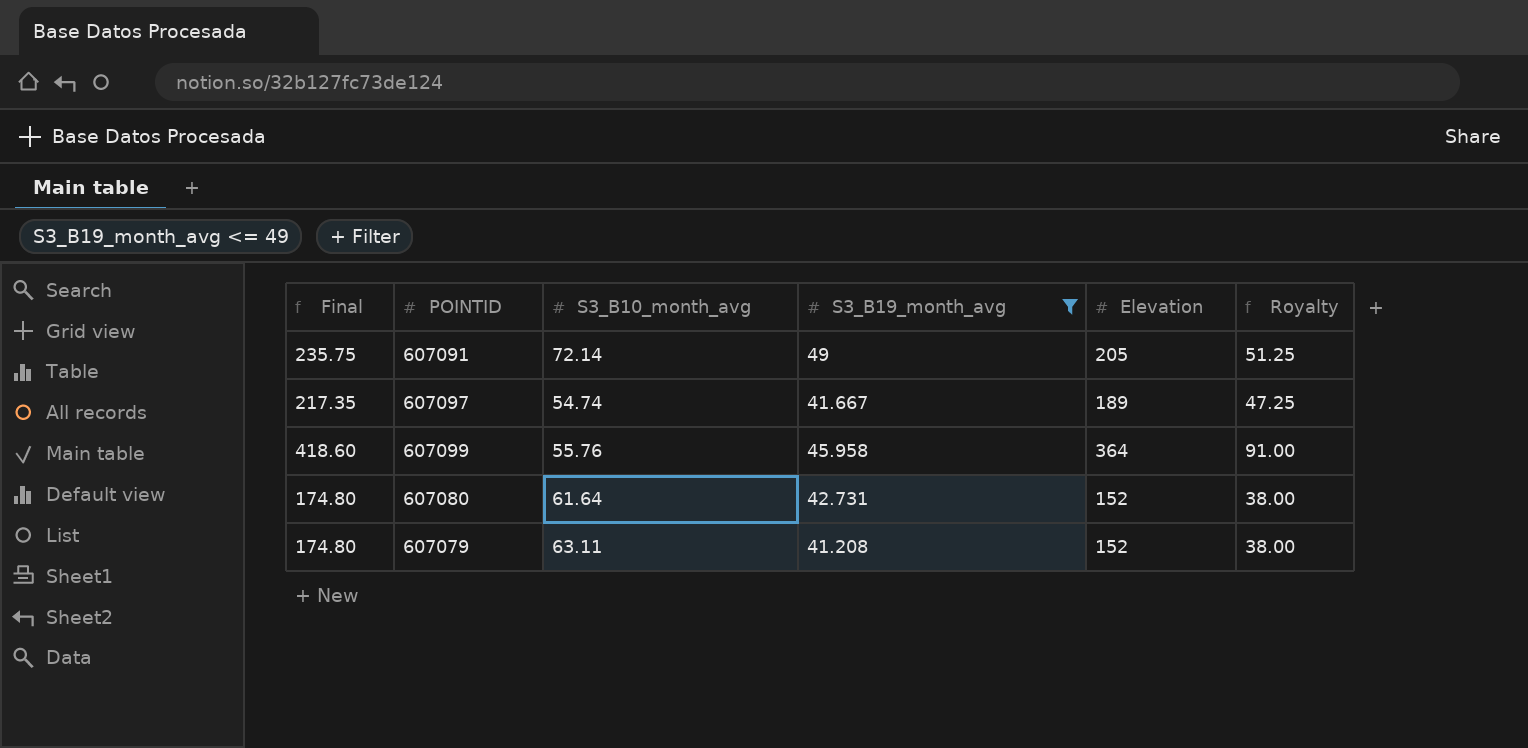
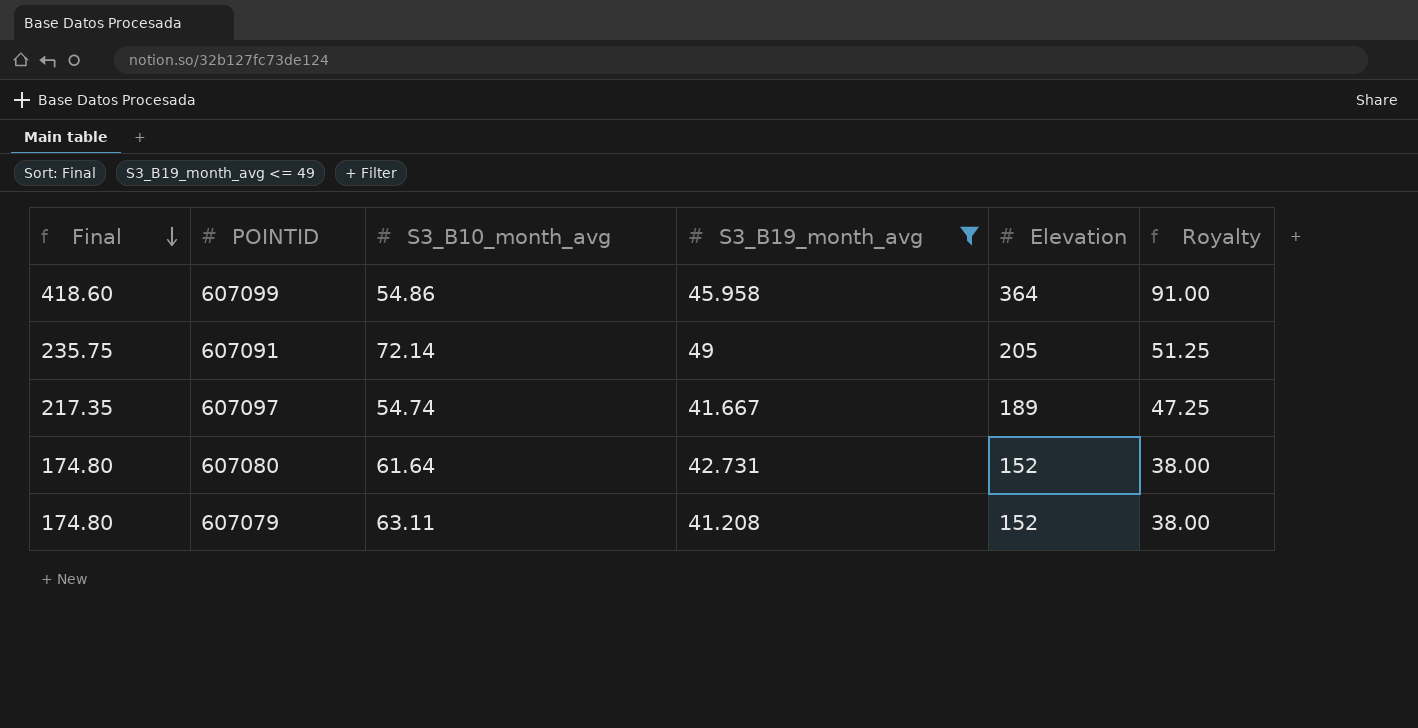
row order: none -> Final descending
607099 | S3_B10_month_avg: 55.76 -> 54.86

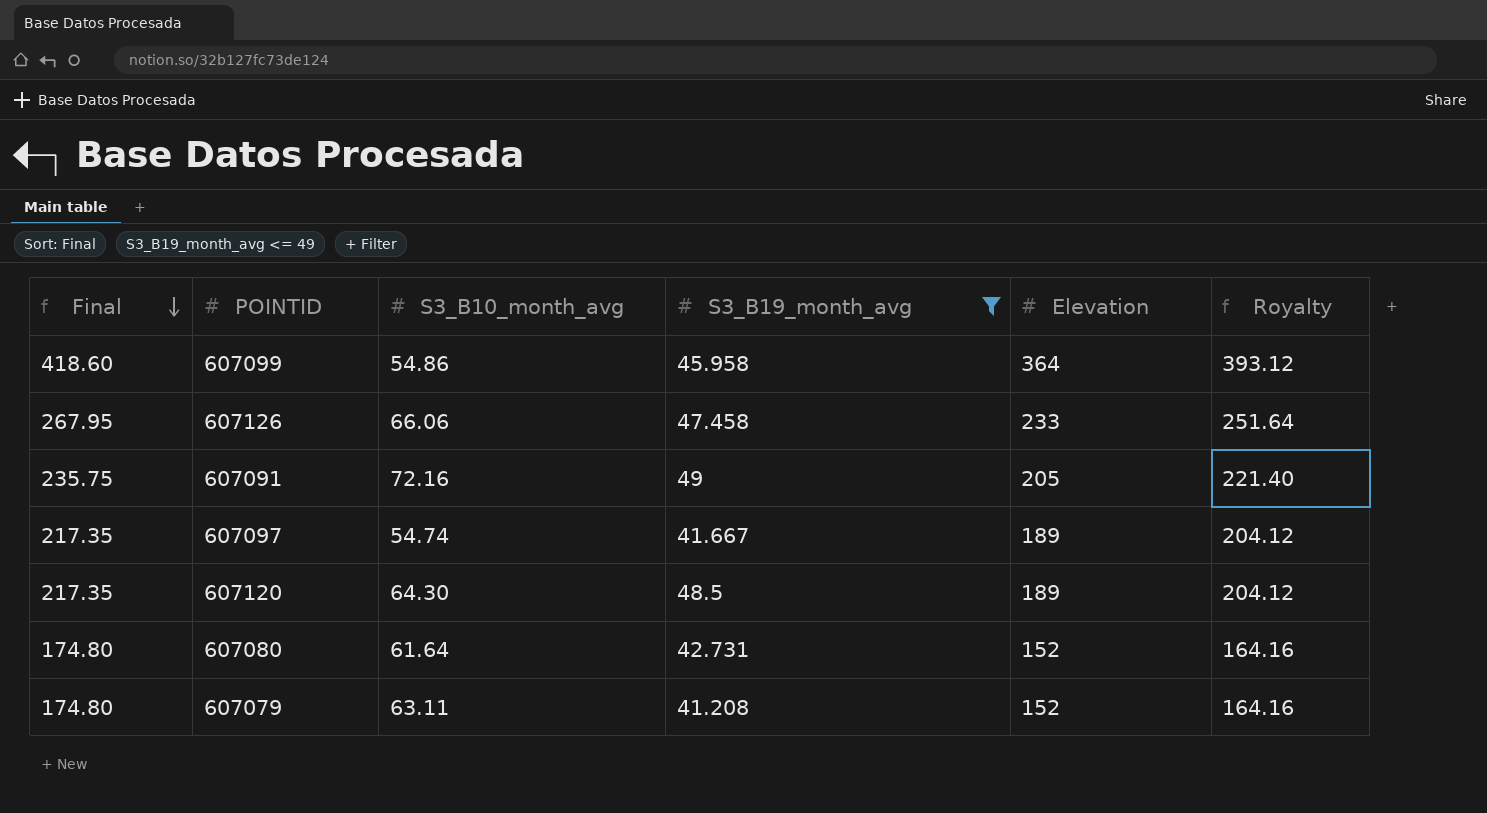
column Royalty | formula: [Elevation] * 0.25 -> [Elevation] * 1.08
row 607126: none -> 267.95 | 66.06 | 47.458 | 233 | 251.64
607091 | S3_B10_month_avg: 72.14 -> 72.16
row 607120: none -> 217.35 | 64.30 | 48.5 | 189 | 204.12

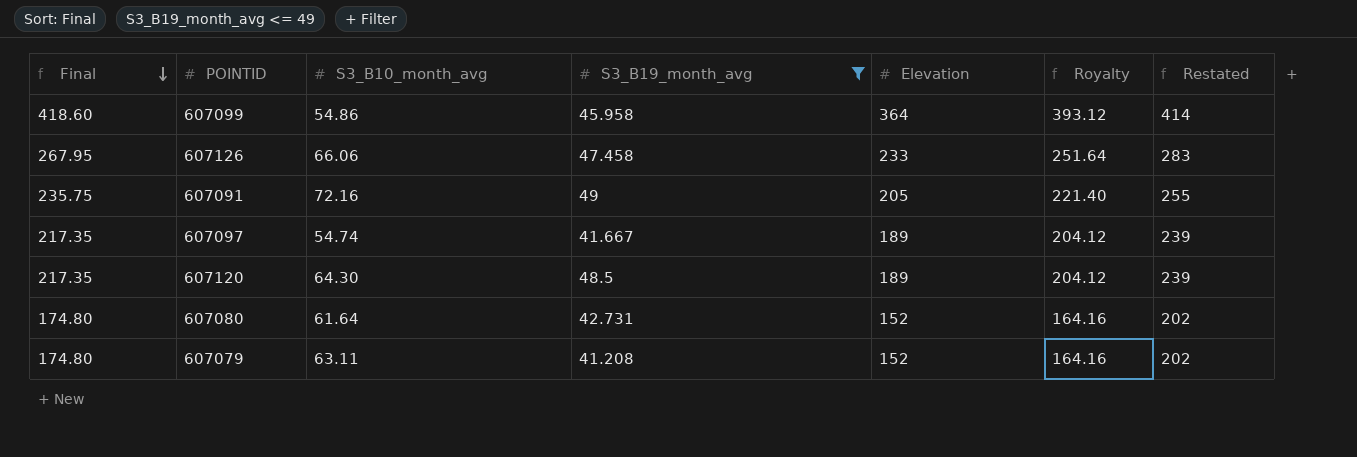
column Restated | formula: none -> [Elevation] + 50

